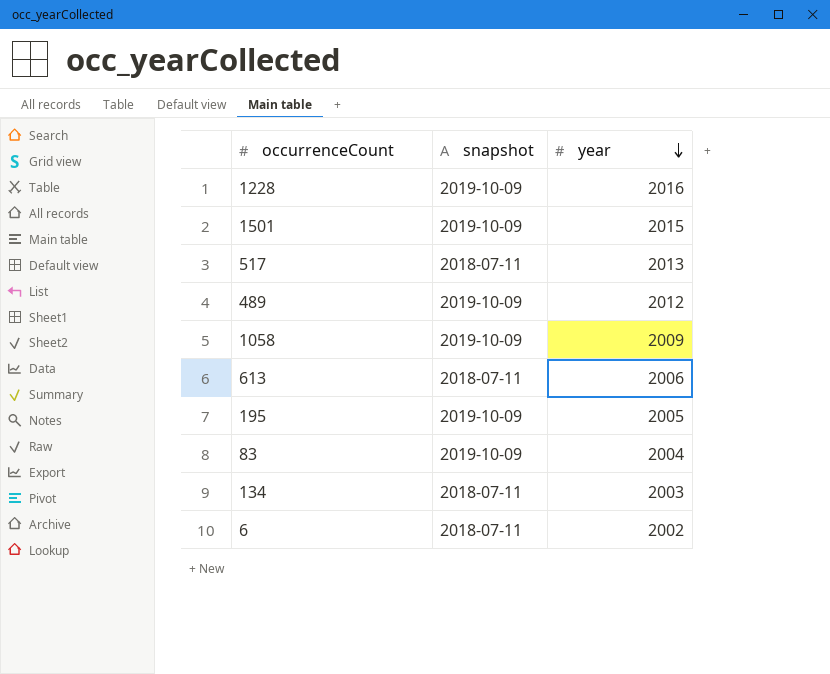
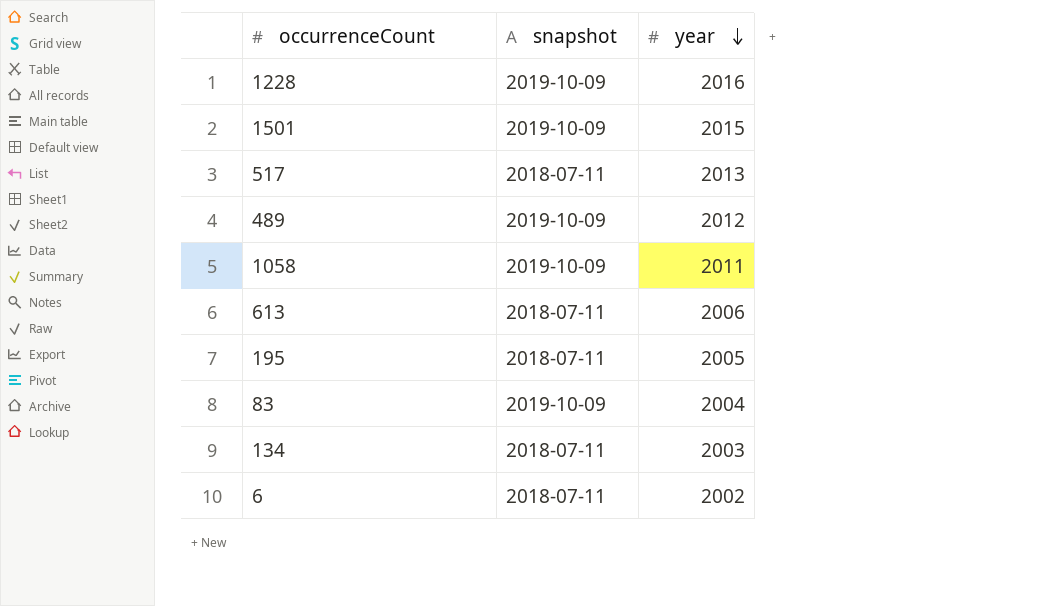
1058 | year: 2009 -> 2011
195 | snapshot: 2019-10-09 -> 2018-07-11

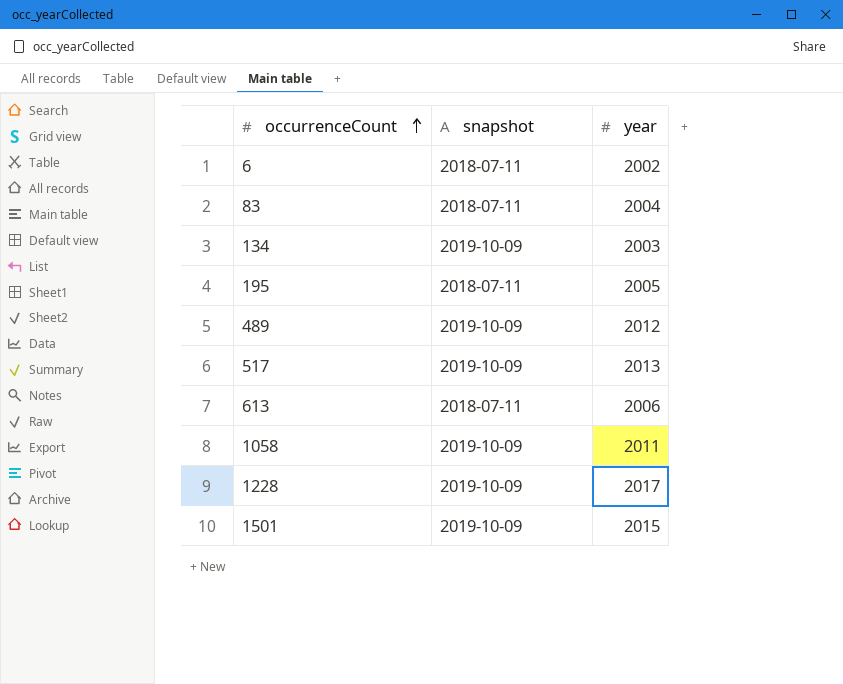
row order: year descending -> occurrenceCount ascending
83 | snapshot: 2019-10-09 -> 2018-07-11
134 | snapshot: 2018-07-11 -> 2019-10-09
517 | snapshot: 2018-07-11 -> 2019-10-09
1228 | year: 2016 -> 2017

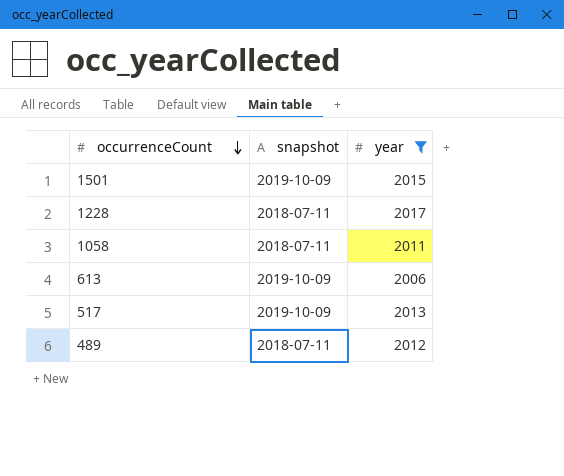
filter: none -> year >= 2006
row order: occurrenceCount ascending -> occurrenceCount descending
1228 | snapshot: 2019-10-09 -> 2018-07-11
1058 | snapshot: 2019-10-09 -> 2018-07-11
613 | snapshot: 2018-07-11 -> 2019-10-09
489 | snapshot: 2019-10-09 -> 2018-07-11

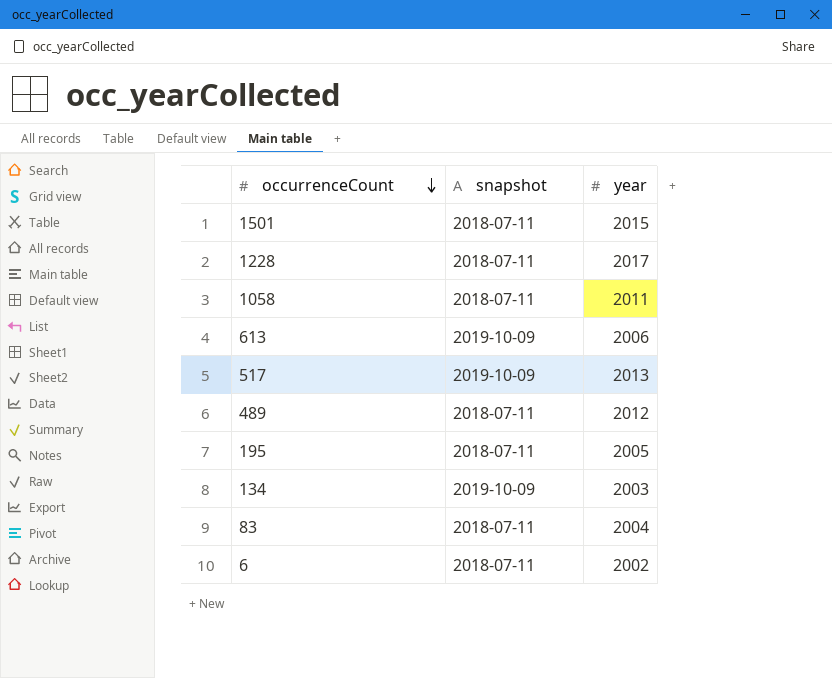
filter: year >= 2006 -> none
1501 | snapshot: 2019-10-09 -> 2018-07-11

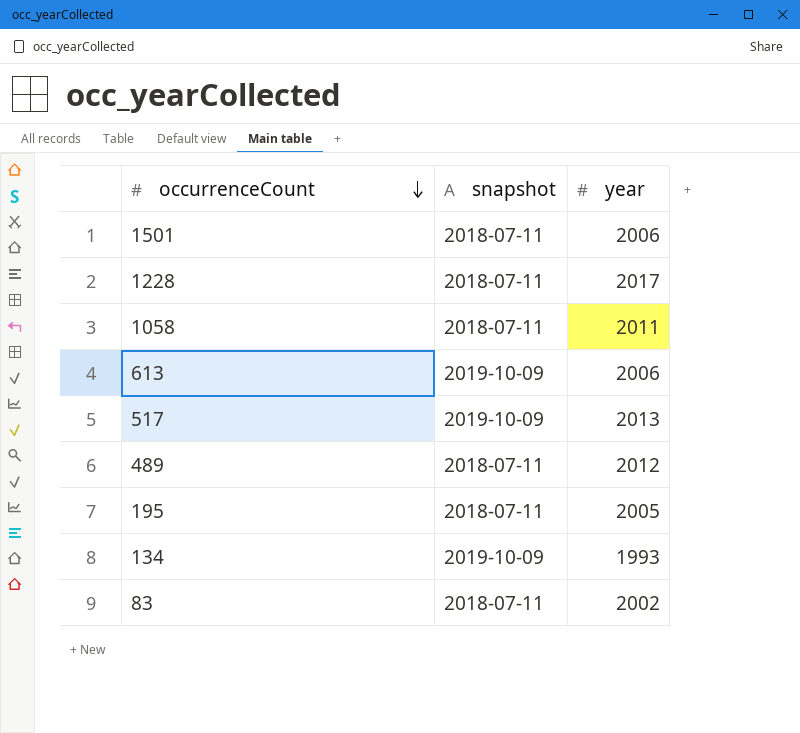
row 6: 2018-07-11 | 2002 -> none
1501 | year: 2015 -> 2006
134 | year: 2003 -> 1993
83 | year: 2004 -> 2002

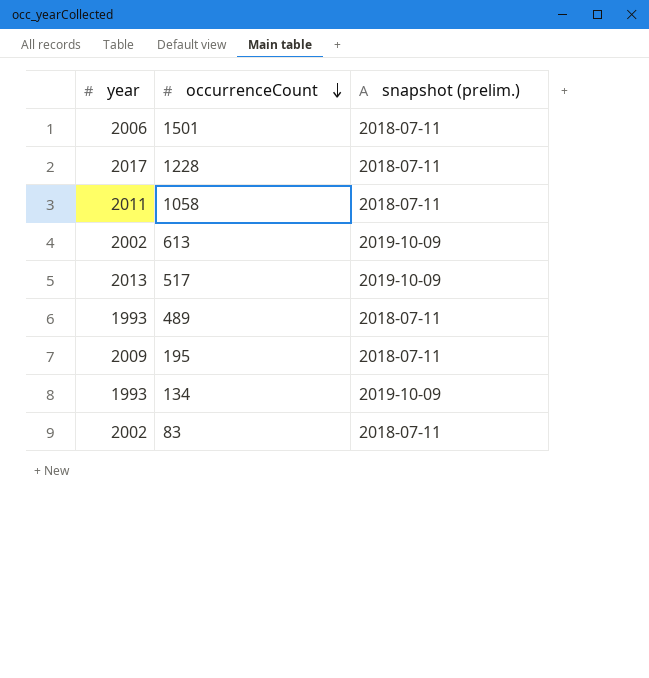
column year | position: 3 -> 1
column name: snapshot -> snapshot (prelim.)
613 | year: 2006 -> 2002
489 | year: 2012 -> 1993
195 | year: 2005 -> 2009

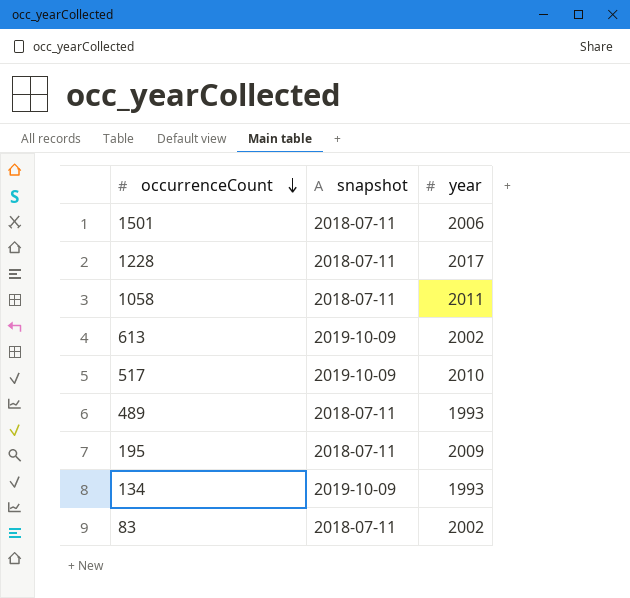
column name: snapshot (prelim.) -> snapshot
column year | position: 1 -> 3
517 | year: 2013 -> 2010

